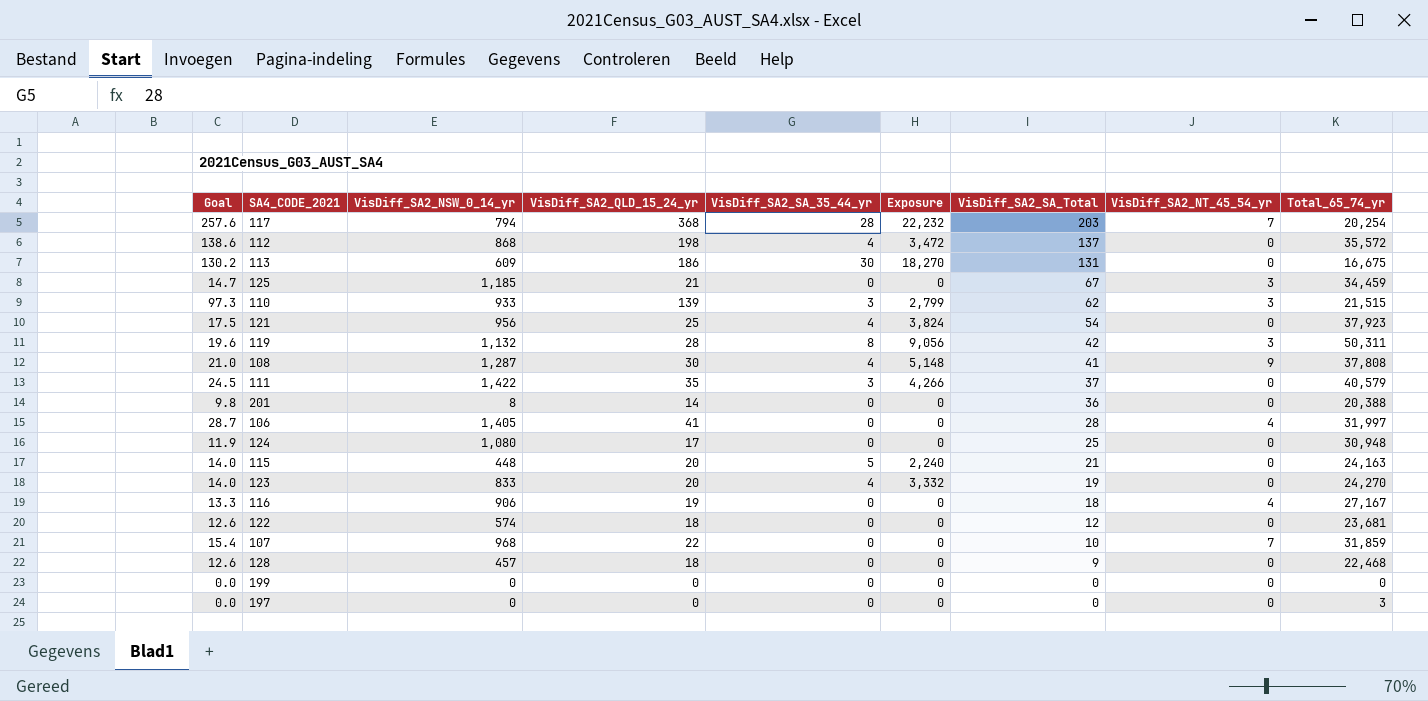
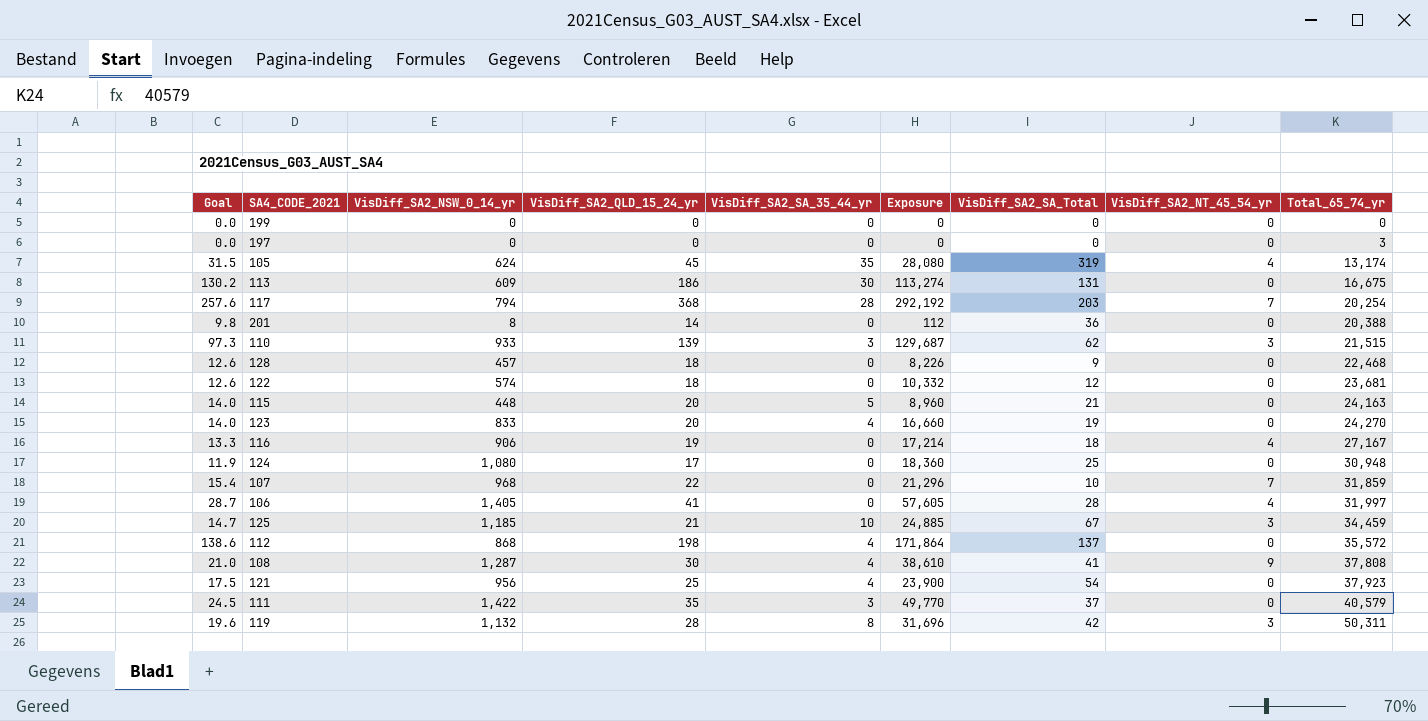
row order: VisDiff_SA2_SA_Total descending -> Total_65_74_yr ascending
column Exposure | formula: [VisDiff_SA2_NSW_0_14_yr] * [VisDiff_SA2_SA_35_44_yr] -> [VisDiff_SA2_NSW_0_14_yr] * [VisDiff_SA2_QLD_15_24_yr]
row 105: none -> 31.5 | 624 | 45 | 35 | 28,080 | 319 | 4 | 13,174
125 | VisDiff_SA2_SA_35_44_yr: 0 -> 10

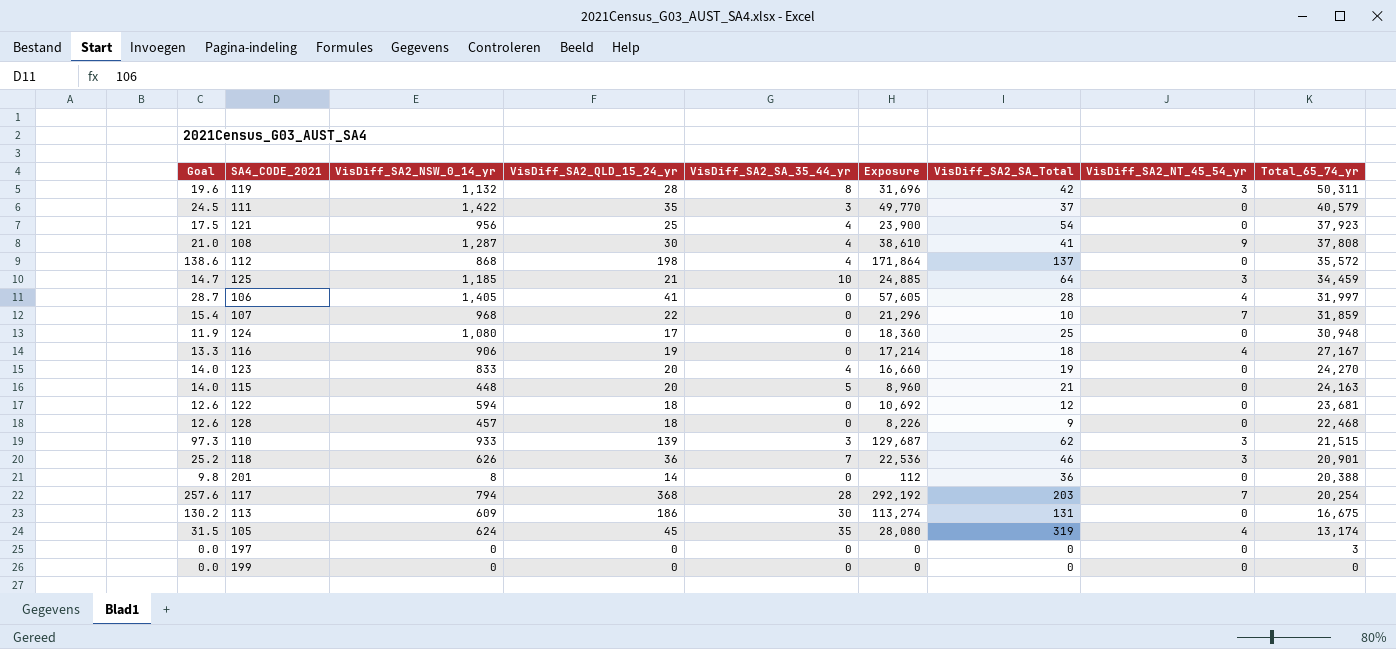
row order: Total_65_74_yr ascending -> Total_65_74_yr descending
125 | VisDiff_SA2_SA_Total: 67 -> 64
122 | VisDiff_SA2_NSW_0_14_yr: 574 -> 594
122 | Exposure: 10,332 -> 10,692
row 118: none -> 25.2 | 626 | 36 | 7 | 22,536 | 46 | 3 | 20,901

